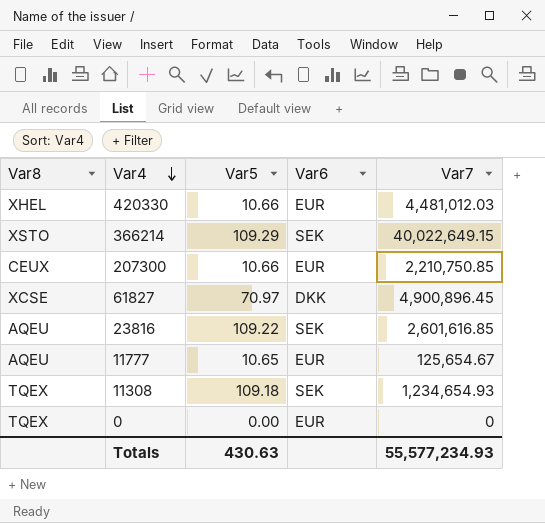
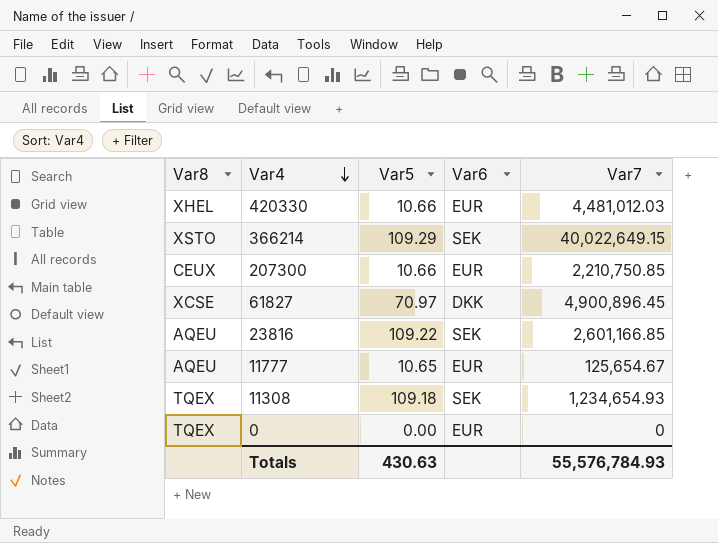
23816 | Var7: 2,601,616.85 -> 2,601,166.85
Totals | Var7: 55,577,234.93 -> 55,576,784.93

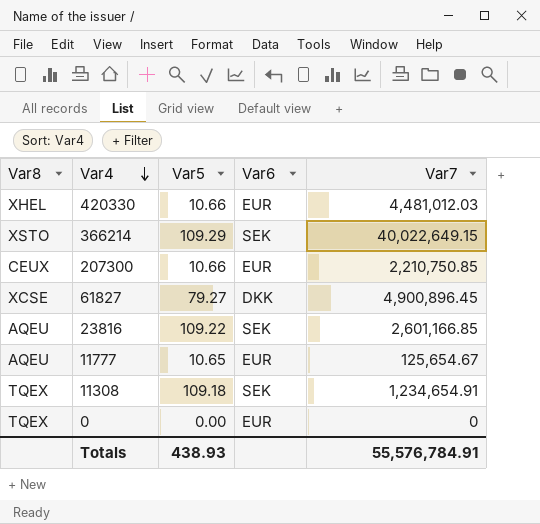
61827 | Var5: 70.97 -> 79.27
11308 | Var7: 1,234,654.93 -> 1,234,654.91
Totals | Var5: 430.63 -> 438.93
Totals | Var7: 55,576,784.93 -> 55,576,784.91

